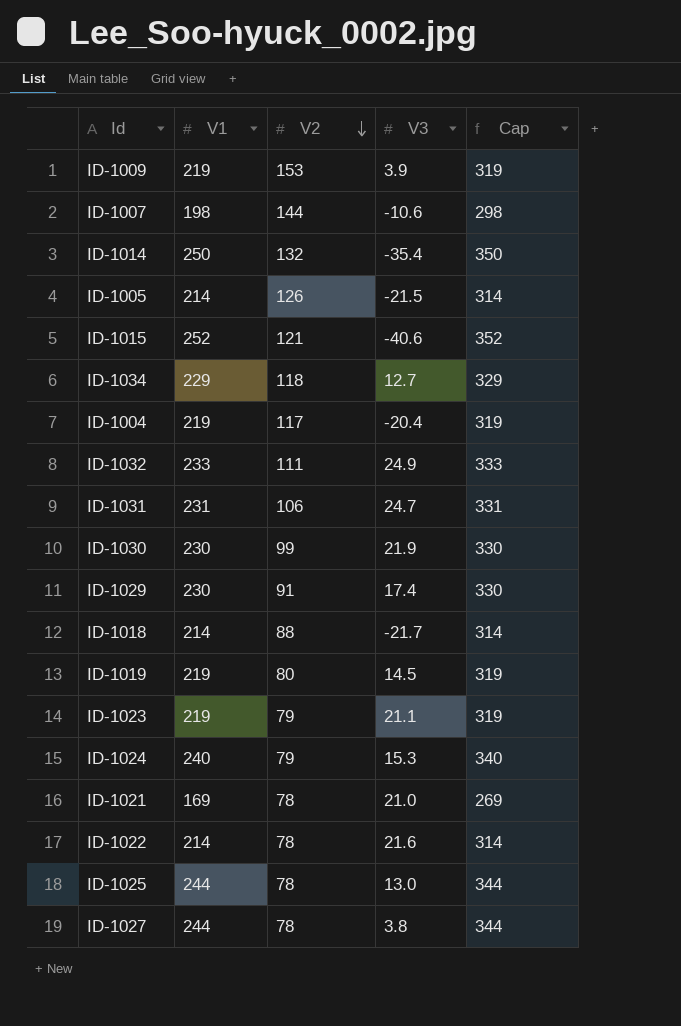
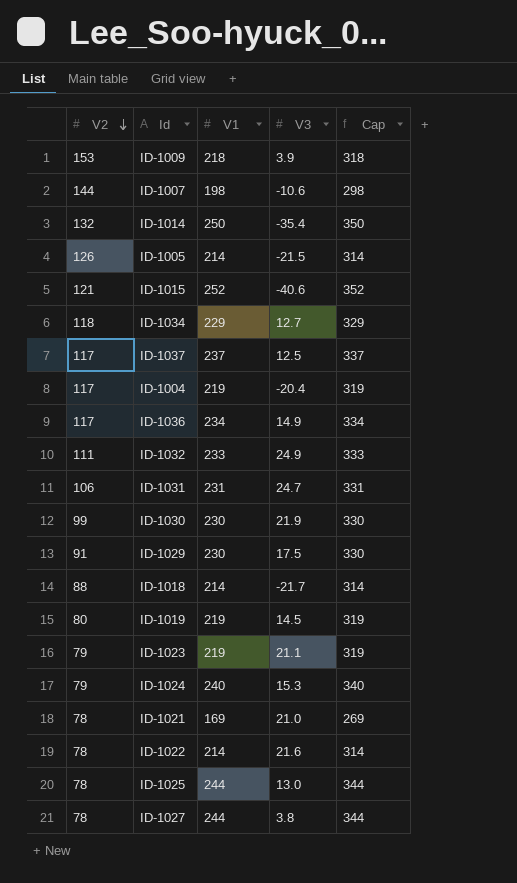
column V2 | position: 3 -> 1
ID-1009 | V1: 219 -> 218
ID-1009 | Cap: 319 -> 318
row ID-1037: none -> 117 | 237 | 12.5 | 337
row ID-1036: none -> 117 | 234 | 14.9 | 334
ID-1029 | V3: 17.4 -> 17.5

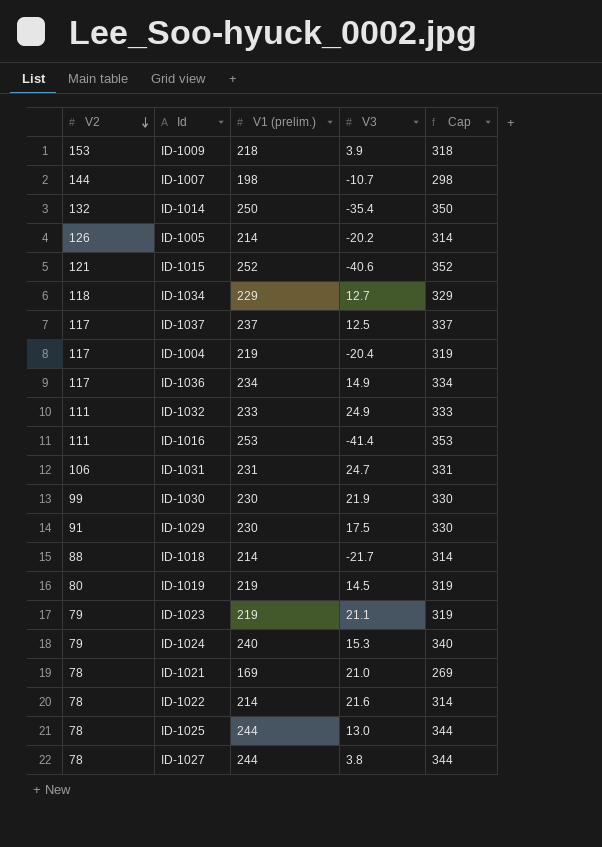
column name: V1 -> V1 (prelim.)
ID-1007 | V3: -10.6 -> -10.7
ID-1005 | V3: -21.5 -> -20.2
row ID-1016: none -> 111 | 253 | -41.4 | 353

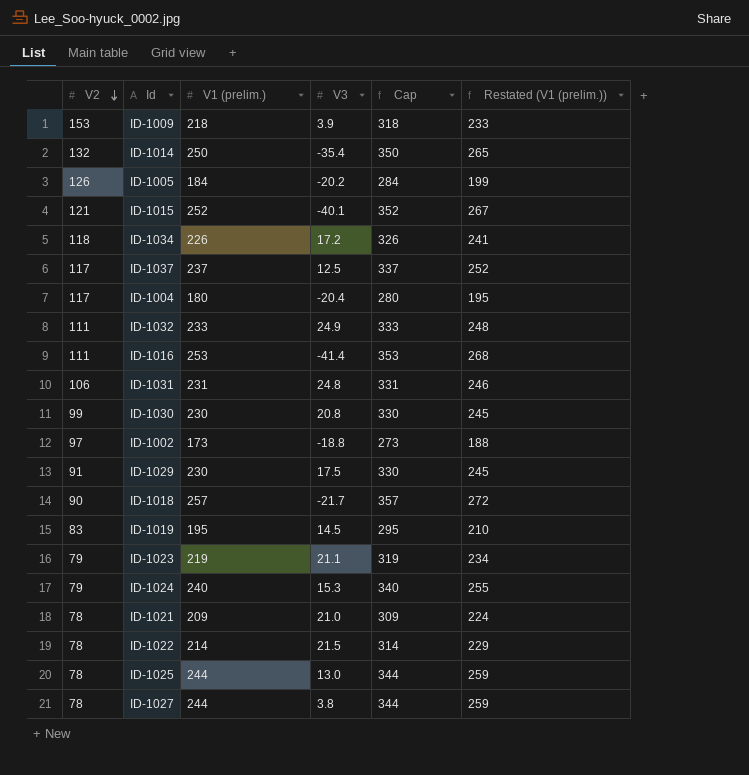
column Restated (V1 (prelim.)) | formula: none -> [V1 (prelim.)] + 15
row ID-1007: 144 | 198 | -10.7 | 298 -> none
row ID-1036: 117 | 234 | 14.9 | 334 -> none
ID-1005 | V1 (prelim.): 214 -> 184
ID-1005 | Cap: 314 -> 284
ID-1015 | V3: -40.6 -> -40.1
ID-1034 | V1 (prelim.): 229 -> 226
ID-1034 | V3: 12.7 -> 17.2
ID-1034 | Cap: 329 -> 326
ID-1004 | V1 (prelim.): 219 -> 180
ID-1004 | Cap: 319 -> 280
ID-1031 | V3: 24.7 -> 24.8
ID-1030 | V3: 21.9 -> 20.8
row ID-1002: none -> 97 | 173 | -18.8 | 273 | 188
ID-1018 | V2: 88 -> 90
ID-1018 | V1 (prelim.): 214 -> 257
ID-1018 | Cap: 314 -> 357
ID-1019 | V2: 80 -> 83
ID-1019 | V1 (prelim.): 219 -> 195
ID-1019 | Cap: 319 -> 295
ID-1021 | V1 (prelim.): 169 -> 209
ID-1021 | Cap: 269 -> 309
ID-1022 | V3: 21.6 -> 21.5

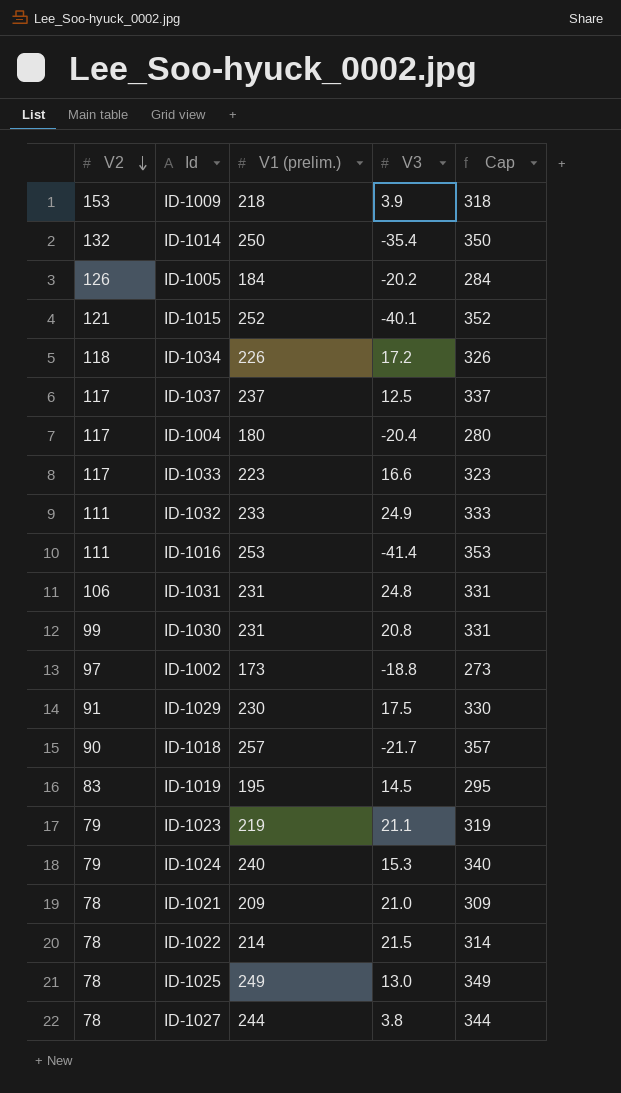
column Restated (V1 (prelim.)) | formula: [V1 (prelim.)] + 15 -> none
row ID-1033: none -> 117 | 223 | 16.6 | 323
ID-1030 | V1 (prelim.): 230 -> 231
ID-1030 | Cap: 330 -> 331
ID-1025 | V1 (prelim.): 244 -> 249
ID-1025 | Cap: 344 -> 349

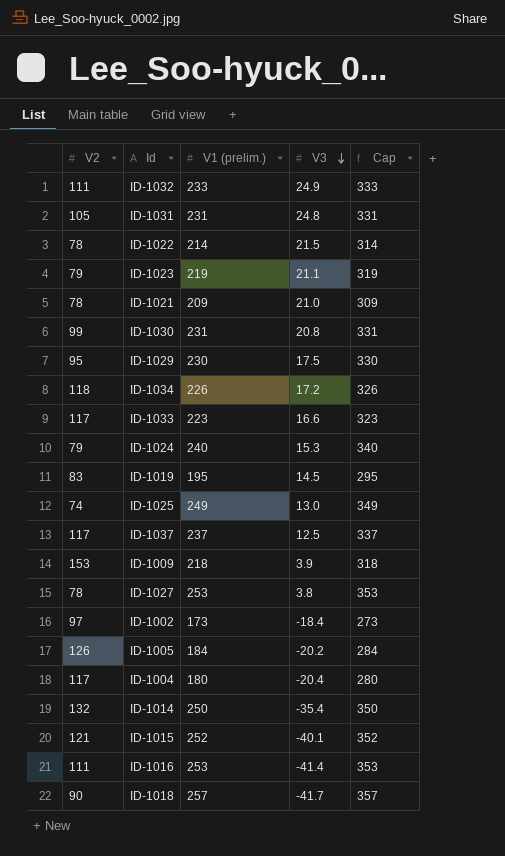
row order: V2 descending -> V3 descending
ID-1031 | V2: 106 -> 105
ID-1029 | V2: 91 -> 95
ID-1025 | V2: 78 -> 74
ID-1027 | V1 (prelim.): 244 -> 253
ID-1027 | Cap: 344 -> 353
ID-1002 | V3: -18.8 -> -18.4
ID-1018 | V3: -21.7 -> -41.7

